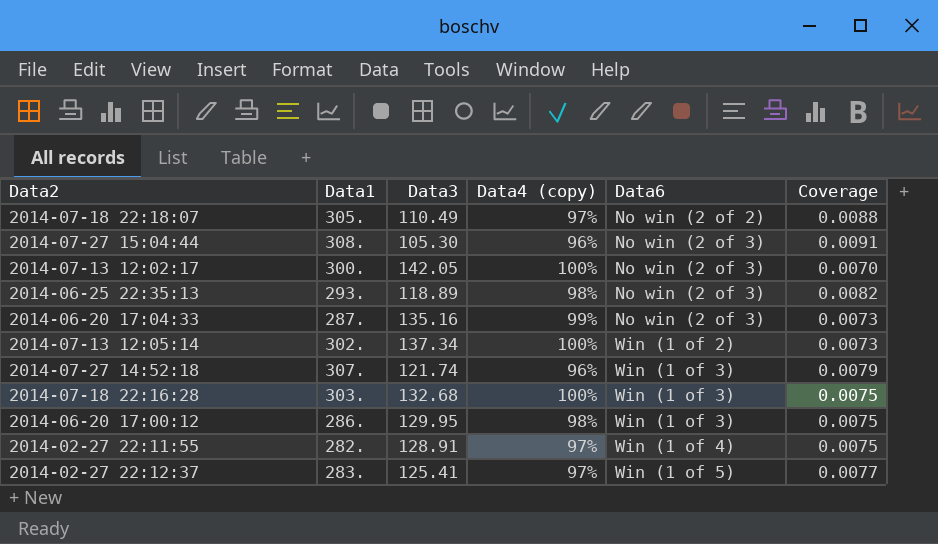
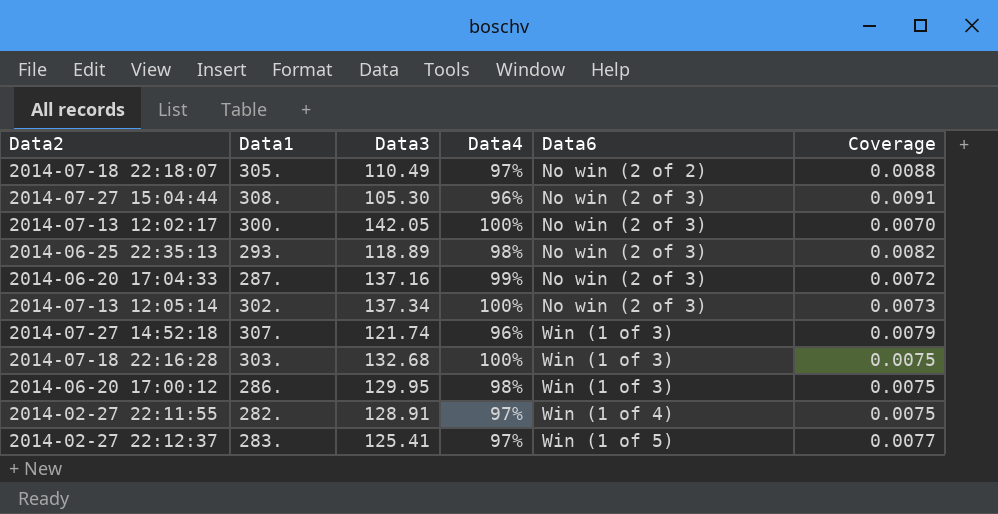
column name: Data4 (copy) -> Data4
2014-06-20 17:04:33 | Data3: 135.16 -> 137.16
2014-06-20 17:04:33 | Coverage: 0.0073 -> 0.0072
2014-07-13 12:05:14 | Data6: Win (1 of 2) -> No win (2 of 3)

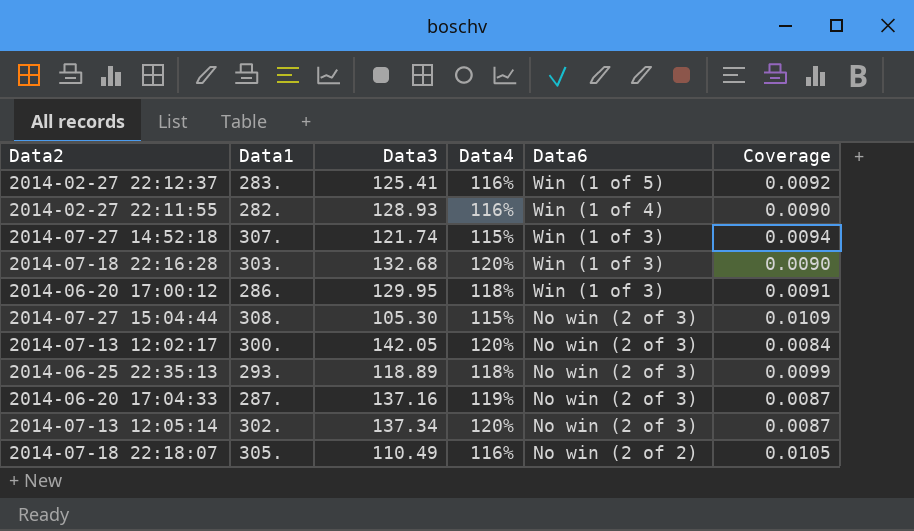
row order: Data6 ascending -> Data6 descending
2014-02-27 22:12:37 | Data4: 97% -> 116%
2014-02-27 22:12:37 | Coverage: 0.0077 -> 0.0092
2014-02-27 22:11:55 | Data3: 128.91 -> 128.93
2014-02-27 22:11:55 | Data4: 97% -> 116%
2014-02-27 22:11:55 | Coverage: 0.0075 -> 0.0090
2014-07-27 14:52:18 | Data4: 96% -> 115%
2014-07-27 14:52:18 | Coverage: 0.0079 -> 0.0094
2014-07-18 22:16:28 | Data4: 100% -> 120%
2014-07-18 22:16:28 | Coverage: 0.0075 -> 0.0090
2014-06-20 17:00:12 | Data4: 98% -> 118%
2014-06-20 17:00:12 | Coverage: 0.0075 -> 0.0091
2014-07-27 15:04:44 | Data4: 96% -> 115%
2014-07-27 15:04:44 | Coverage: 0.0091 -> 0.0109
2014-07-13 12:02:17 | Data4: 100% -> 120%
2014-07-13 12:02:17 | Coverage: 0.0070 -> 0.0084
2014-06-25 22:35:13 | Data4: 98% -> 118%
2014-06-25 22:35:13 | Coverage: 0.0082 -> 0.0099
2014-06-20 17:04:33 | Data4: 99% -> 119%
2014-06-20 17:04:33 | Coverage: 0.0072 -> 0.0087
2014-07-13 12:05:14 | Data4: 100% -> 120%
2014-07-13 12:05:14 | Coverage: 0.0073 -> 0.0087
2014-07-18 22:18:07 | Data4: 97% -> 116%
2014-07-18 22:18:07 | Coverage: 0.0088 -> 0.0105

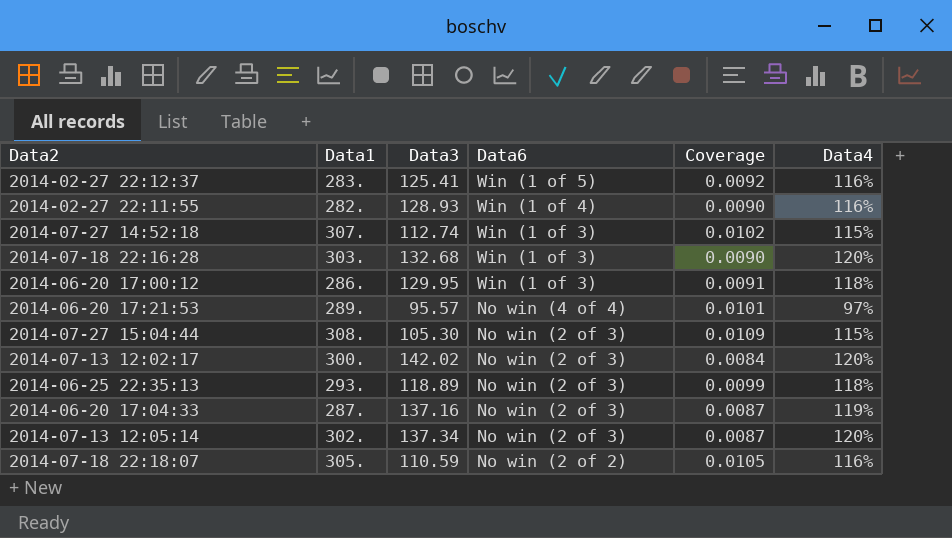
column Data4 | position: 4 -> 6
2014-07-27 14:52:18 | Data3: 121.74 -> 112.74
2014-07-27 14:52:18 | Coverage: 0.0094 -> 0.0102
row 2014-06-20 17:21:53: none -> 289. | 95.57 | No win (4 of 4) | 0.0101 | 97%
2014-07-13 12:02:17 | Data3: 142.05 -> 142.02
2014-07-18 22:18:07 | Data3: 110.49 -> 110.59

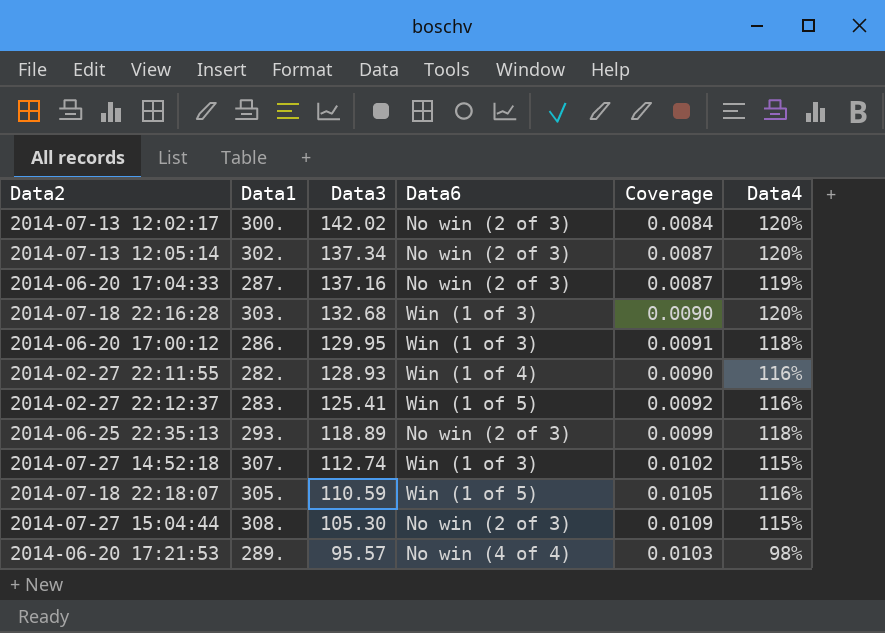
row order: Data6 descending -> Data3 descending
2014-07-18 22:18:07 | Data6: No win (2 of 2) -> Win (1 of 5)
2014-06-20 17:21:53 | Coverage: 0.0101 -> 0.0103
2014-06-20 17:21:53 | Data4: 97% -> 98%

